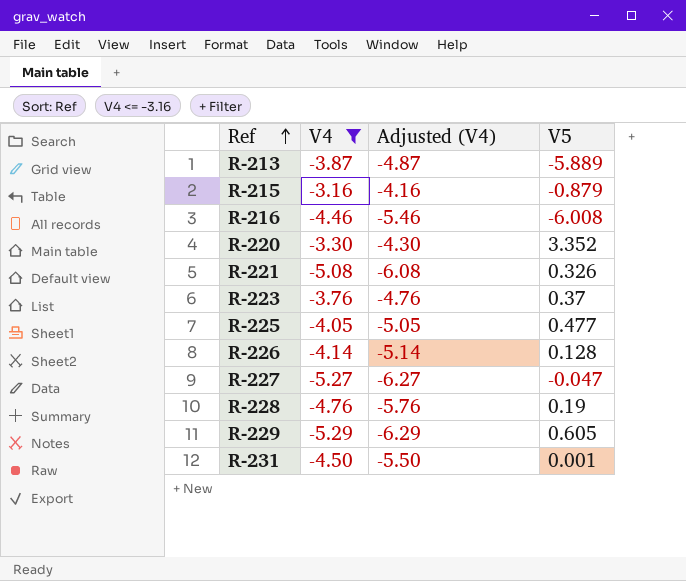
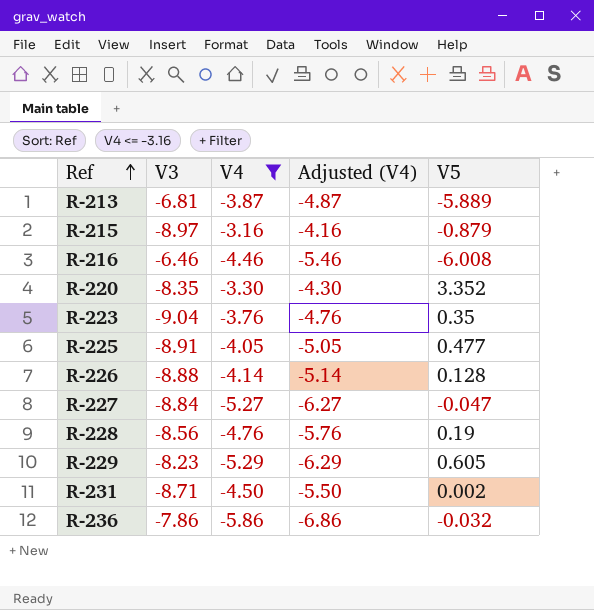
column V3 | position: none -> 2
row R-221: -5.08 | -6.08 | 0.326 -> none
R-223 | V5: 0.37 -> 0.35
R-231 | V5: 0.001 -> 0.002
row R-236: none -> -7.86 | -5.86 | -6.86 | -0.032

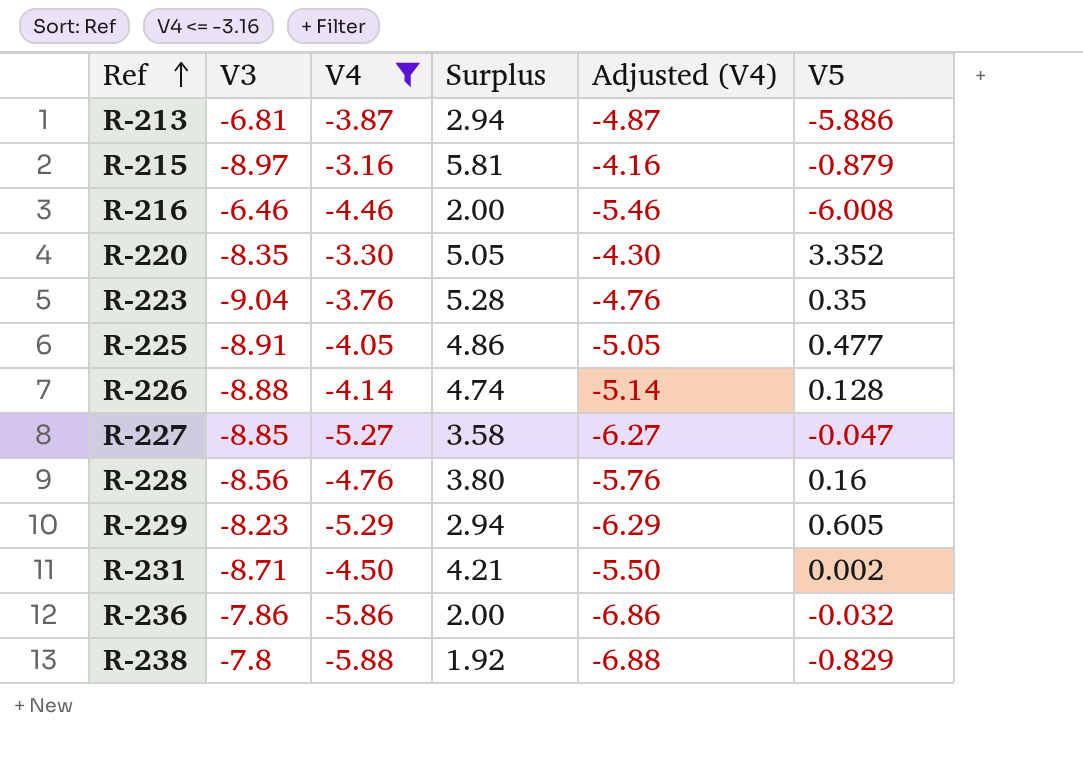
column Surplus | formula: none -> [V4] - [V3]
R-213 | V5: -5.889 -> -5.886
R-227 | V3: -8.84 -> -8.85
R-228 | V5: 0.19 -> 0.16
row R-238: none -> -7.8 | -5.88 | 1.92 | -6.88 | -0.829

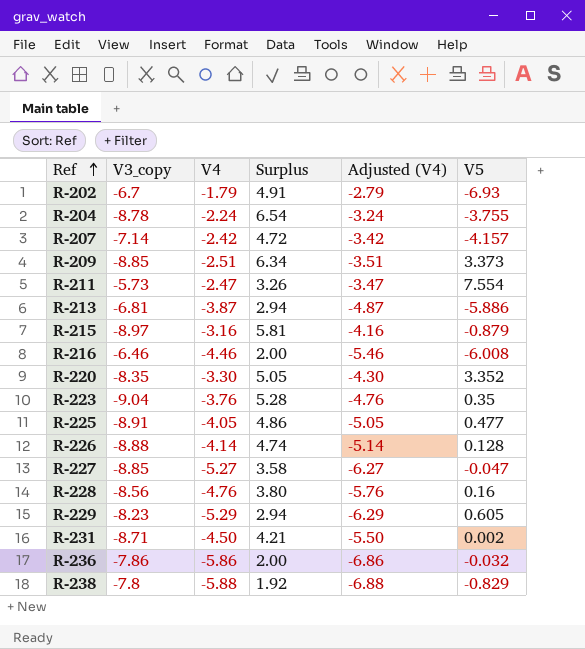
filter: V4 <= -3.16 -> none
column name: V3 -> V3_copy

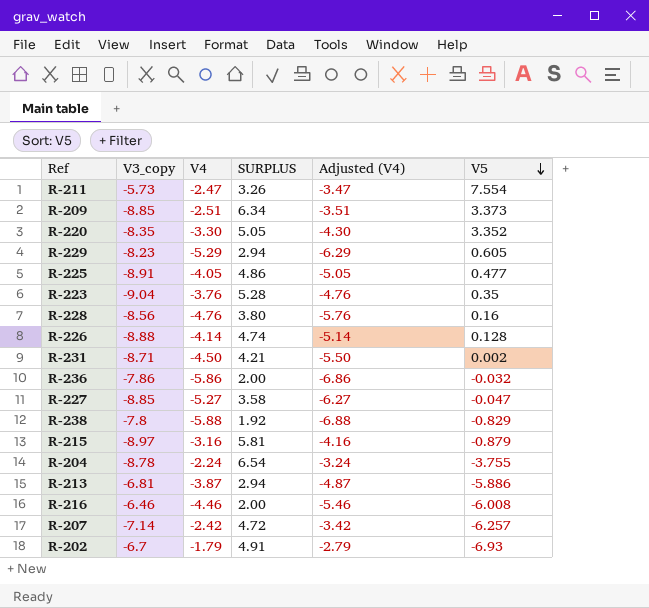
row order: Ref ascending -> V5 descending
column name: Surplus -> SURPLUS
R-207 | V5: -4.157 -> -6.257

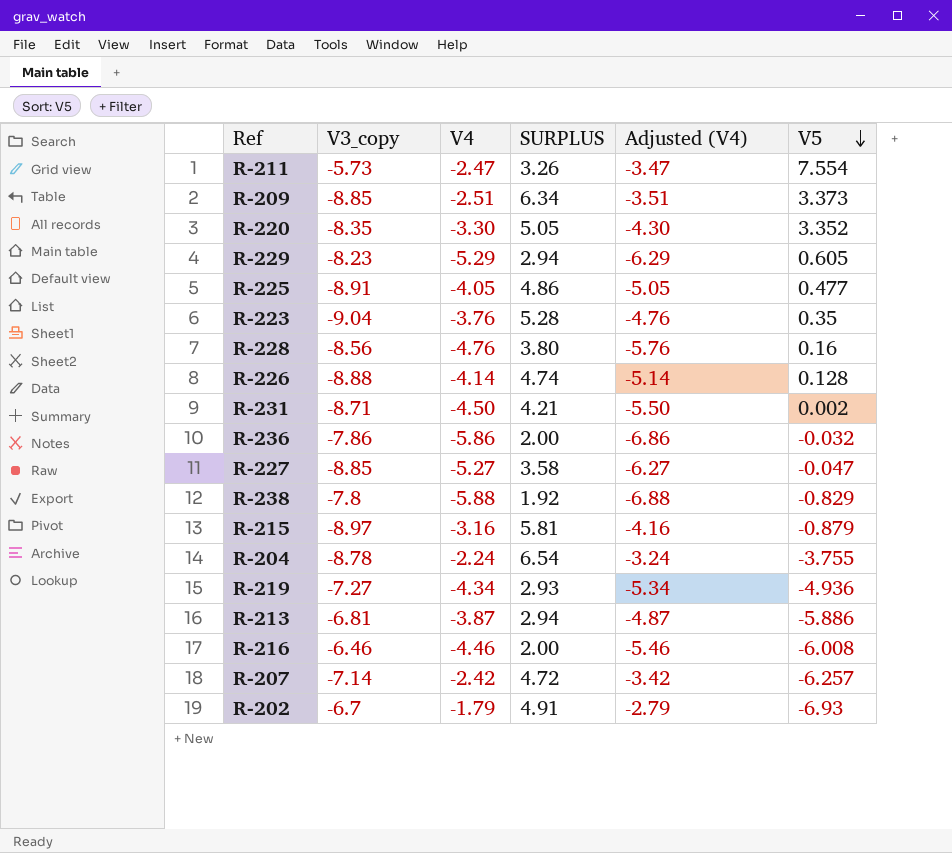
row R-219: none -> -7.27 | -4.34 | 2.93 | -5.34 | -4.936

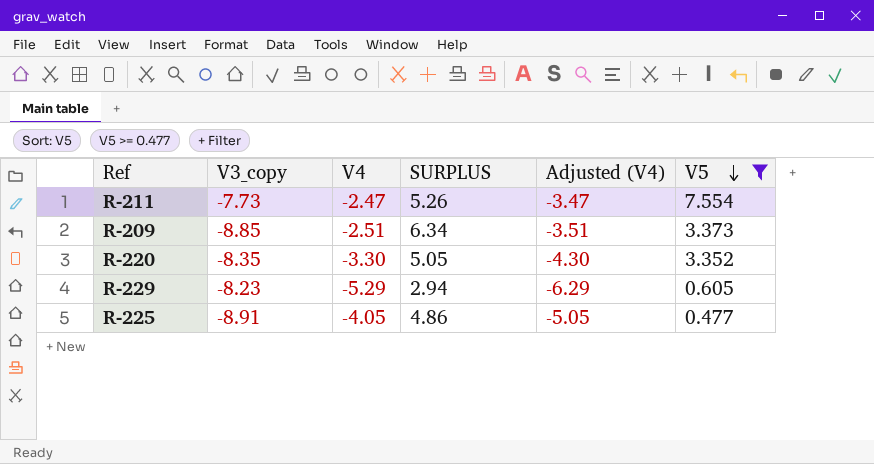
filter: none -> V5 >= 0.477
R-211 | V3_copy: -5.73 -> -7.73
R-211 | SURPLUS: 3.26 -> 5.26

